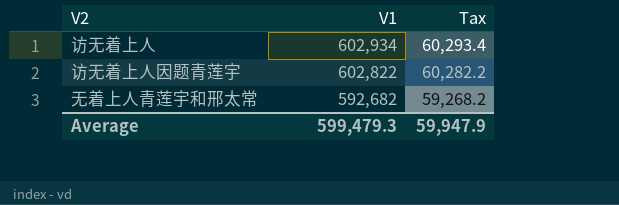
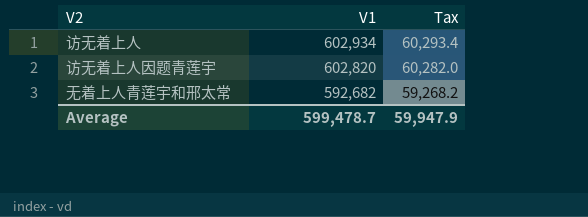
访无着上人因题青莲宇 | V1: 602,822 -> 602,820
访无着上人因题青莲宇 | Tax: 60,282.2 -> 60,282.0
Average | V1: 599,479.3 -> 599,478.7

